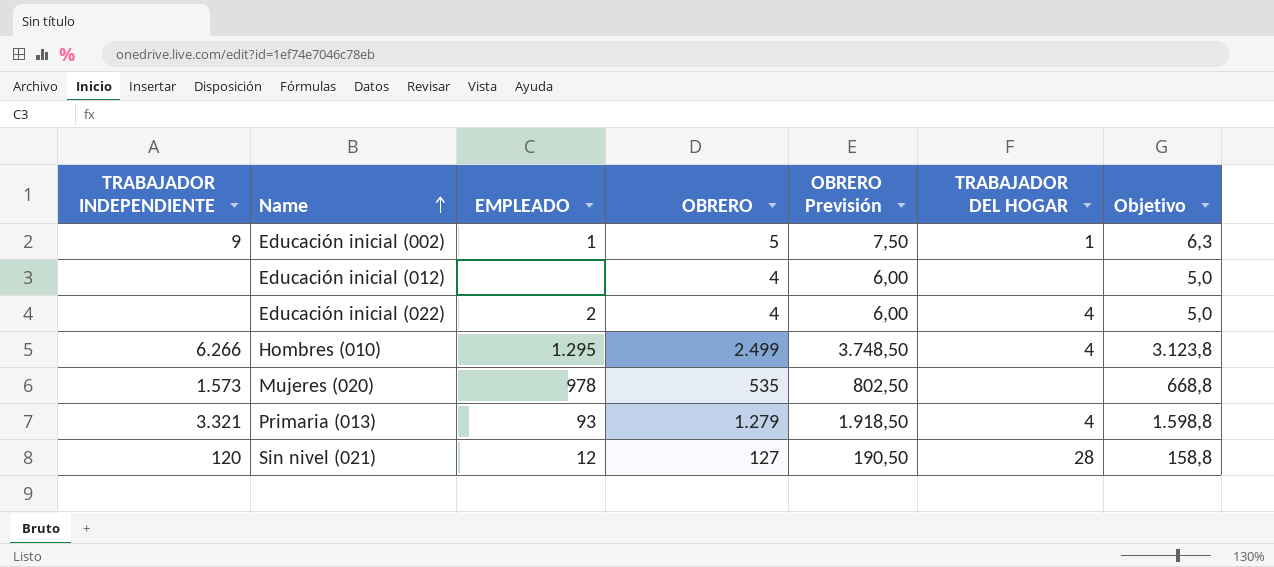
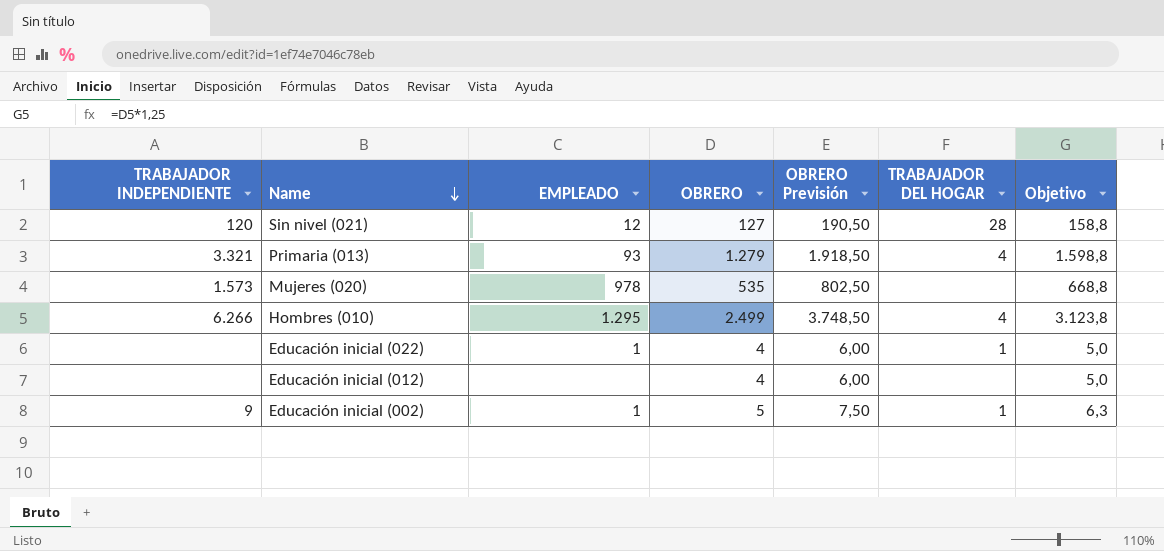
row order: Name ascending -> Name descending
Educación inicial (022) | EMPLEADO: 2 -> 1
Educación inicial (022) | TRABAJADOR DEL HOGAR: 4 -> 1

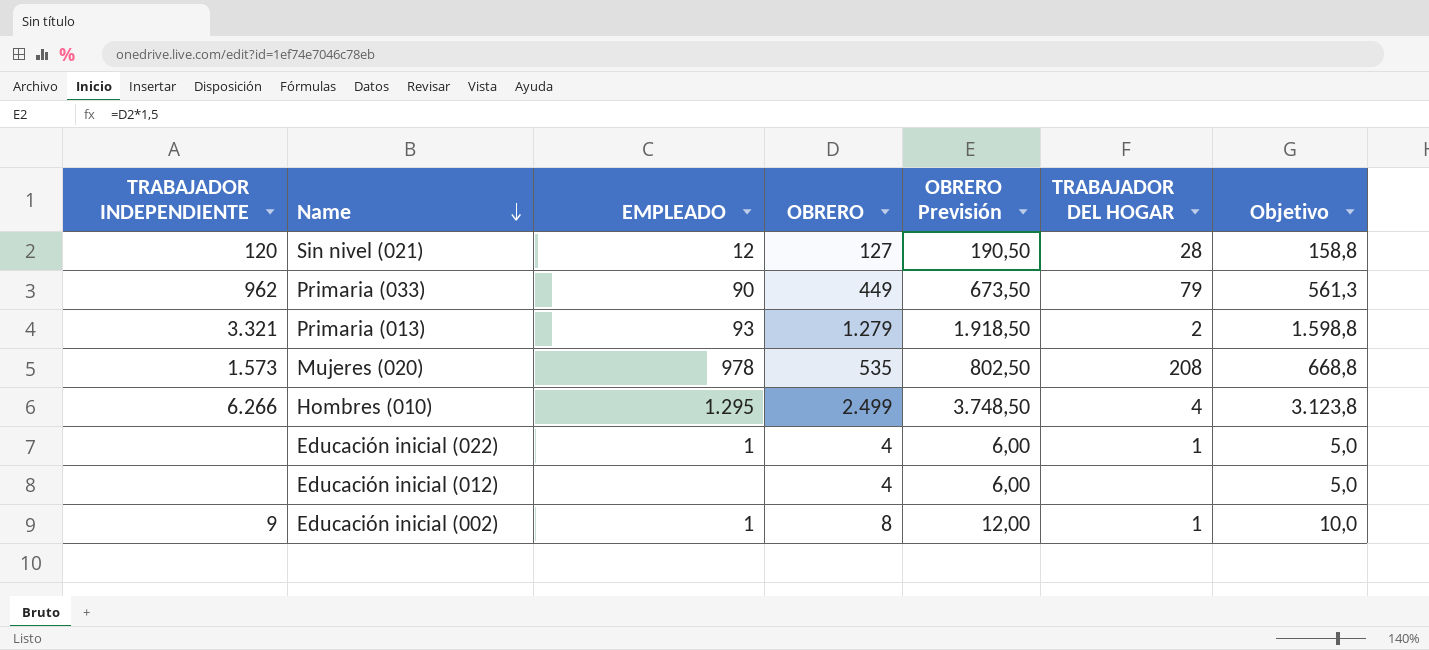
row Primaria (033): none -> 962 | 90 | 449 | 673,50 | 79 | 561,3
Primaria (013) | TRABAJADOR DEL HOGAR: 4 -> 2
Mujeres (020) | TRABAJADOR DEL HOGAR: none -> 208
Educación inicial (002) | OBRERO: 5 -> 8
Educación inicial (002) | OBRERO Previsión: 7,50 -> 12,00
Educación inicial (002) | Objetivo: 6,3 -> 10,0

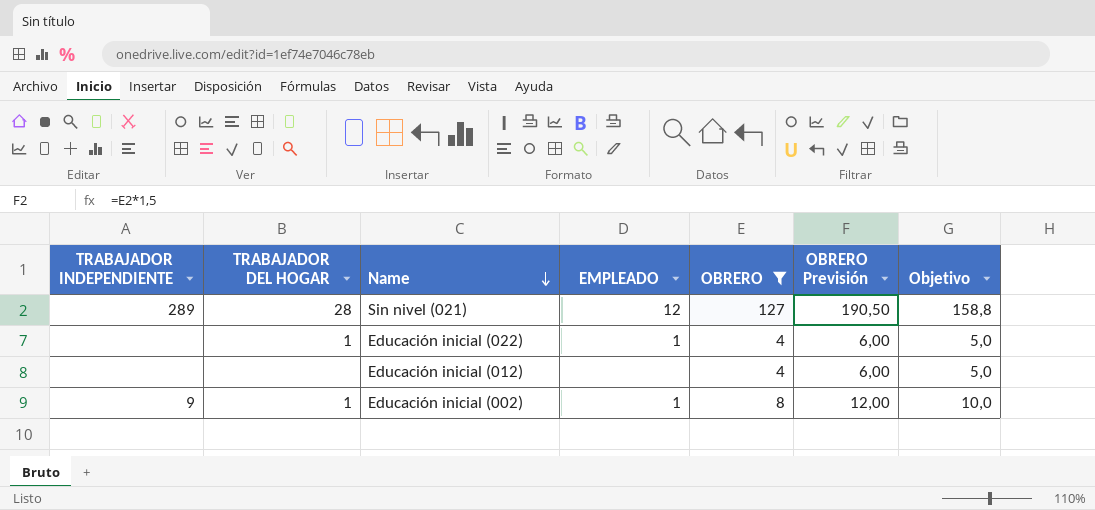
filter: none -> OBRERO <= 127
column TRABAJADOR DEL HOGAR | position: 6 -> 2
Sin nivel (021) | TRABAJADOR INDEPENDIENTE: 120 -> 289

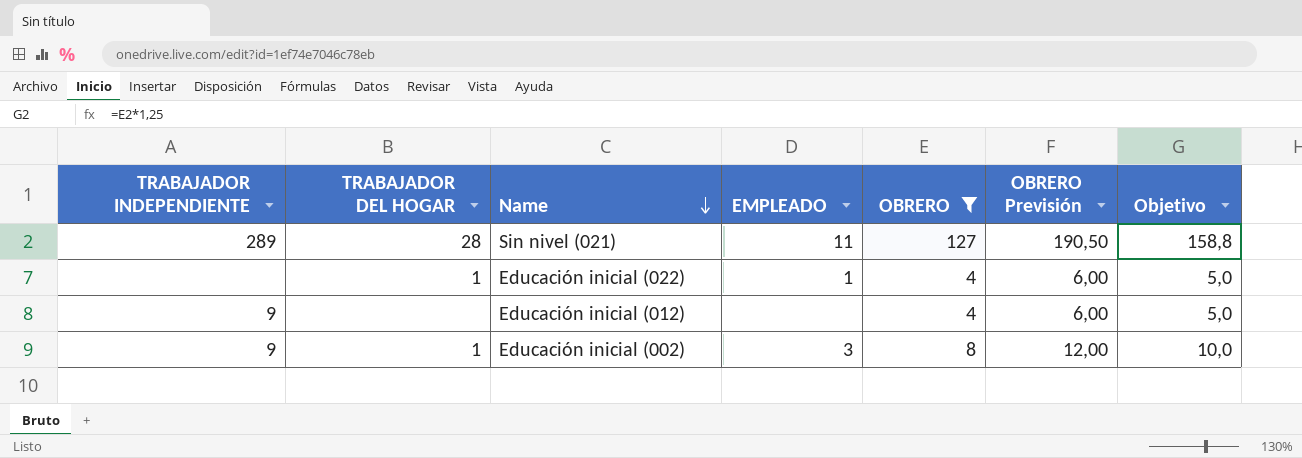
Sin nivel (021) | EMPLEADO: 12 -> 11
Educación inicial (012) | TRABAJADOR INDEPENDIENTE: none -> 9
Educación inicial (002) | EMPLEADO: 1 -> 3

